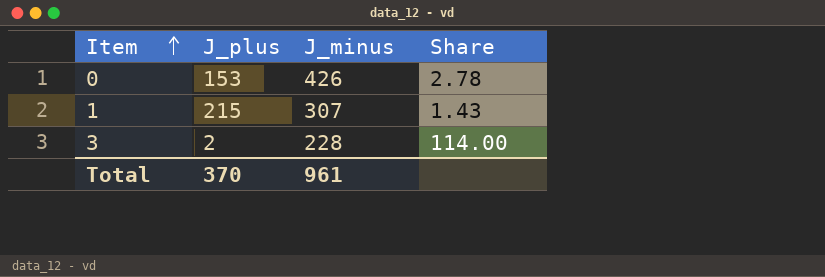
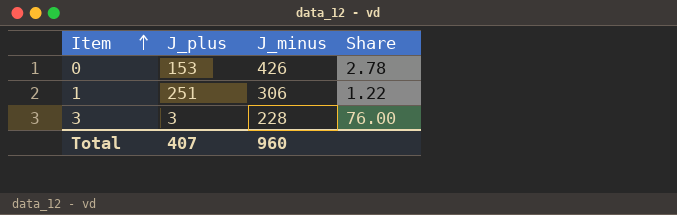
1 | J_plus: 215 -> 251
1 | J_minus: 307 -> 306
1 | Share: 1.43 -> 1.22
3 | J_plus: 2 -> 3
3 | Share: 114.00 -> 76.00
Total | J_plus: 370 -> 407
Total | J_minus: 961 -> 960

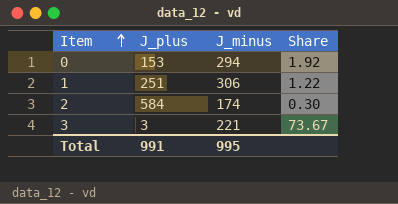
0 | J_minus: 426 -> 294
0 | Share: 2.78 -> 1.92
row 2: none -> 584 | 174 | 0.30
3 | J_minus: 228 -> 221
3 | Share: 76.00 -> 73.67
Total | J_plus: 407 -> 991
Total | J_minus: 960 -> 995

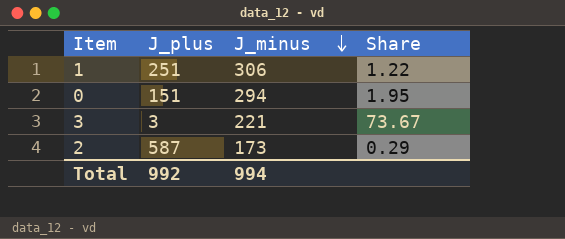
row order: Item ascending -> J_minus descending
0 | J_plus: 153 -> 151
0 | Share: 1.92 -> 1.95
2 | J_plus: 584 -> 587
2 | J_minus: 174 -> 173
2 | Share: 0.30 -> 0.29
Total | J_plus: 991 -> 992
Total | J_minus: 995 -> 994

